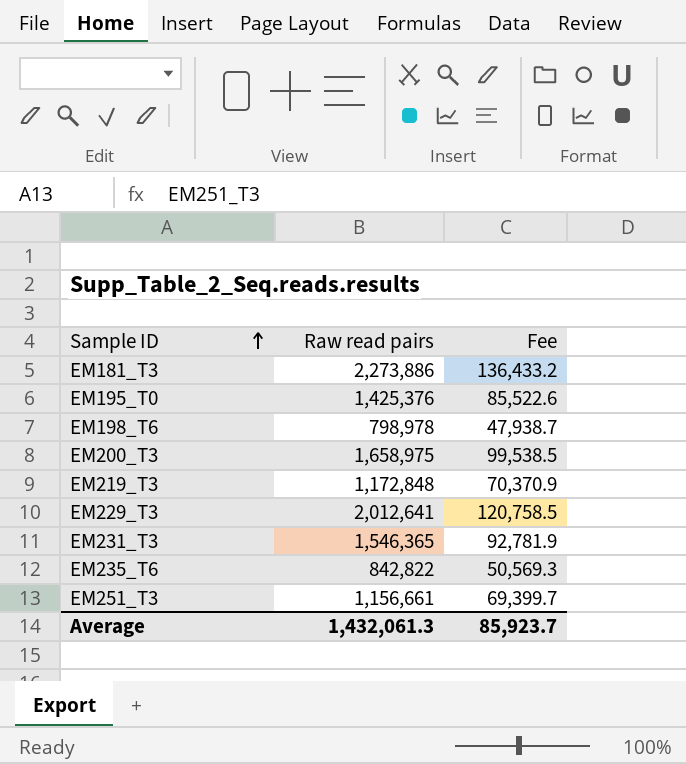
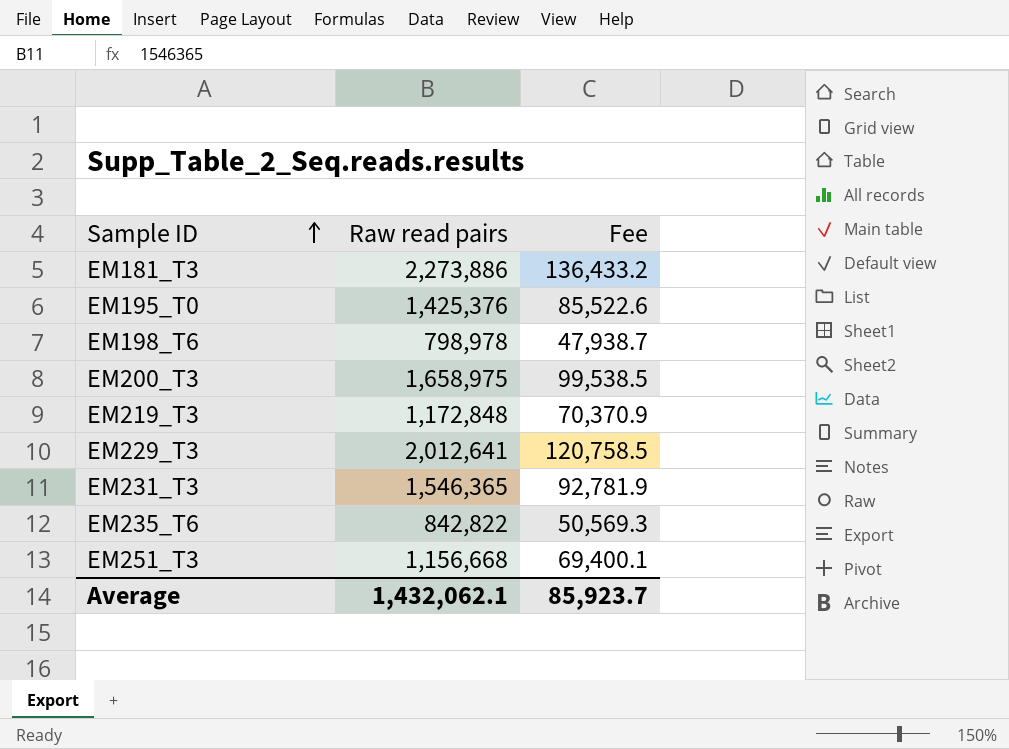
EM251_T3 | Raw read pairs: 1,156,661 -> 1,156,668
EM251_T3 | Fee: 69,399.7 -> 69,400.1
Average | Raw read pairs: 1,432,061.3 -> 1,432,062.1

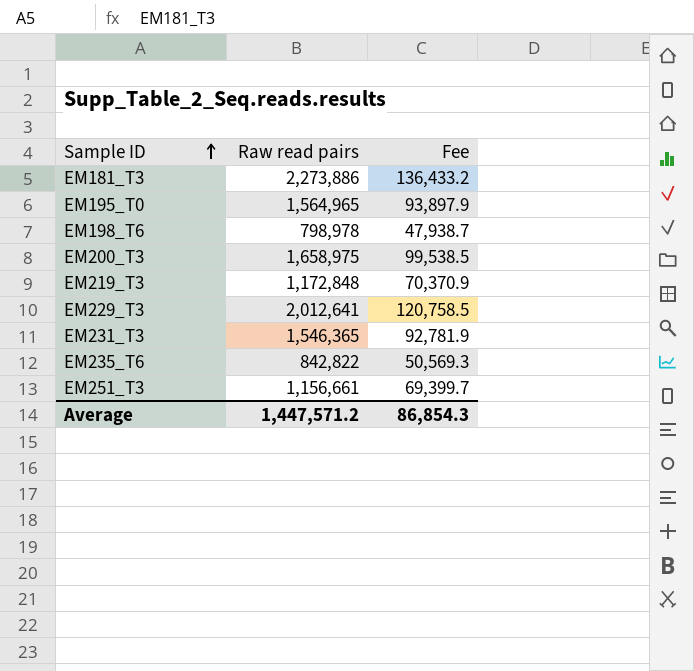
EM195_T0 | Raw read pairs: 1,425,376 -> 1,564,965
EM195_T0 | Fee: 85,522.6 -> 93,897.9
EM251_T3 | Raw read pairs: 1,156,668 -> 1,156,661
EM251_T3 | Fee: 69,400.1 -> 69,399.7
Average | Raw read pairs: 1,432,062.1 -> 1,447,571.2
Average | Fee: 85,923.7 -> 86,854.3

